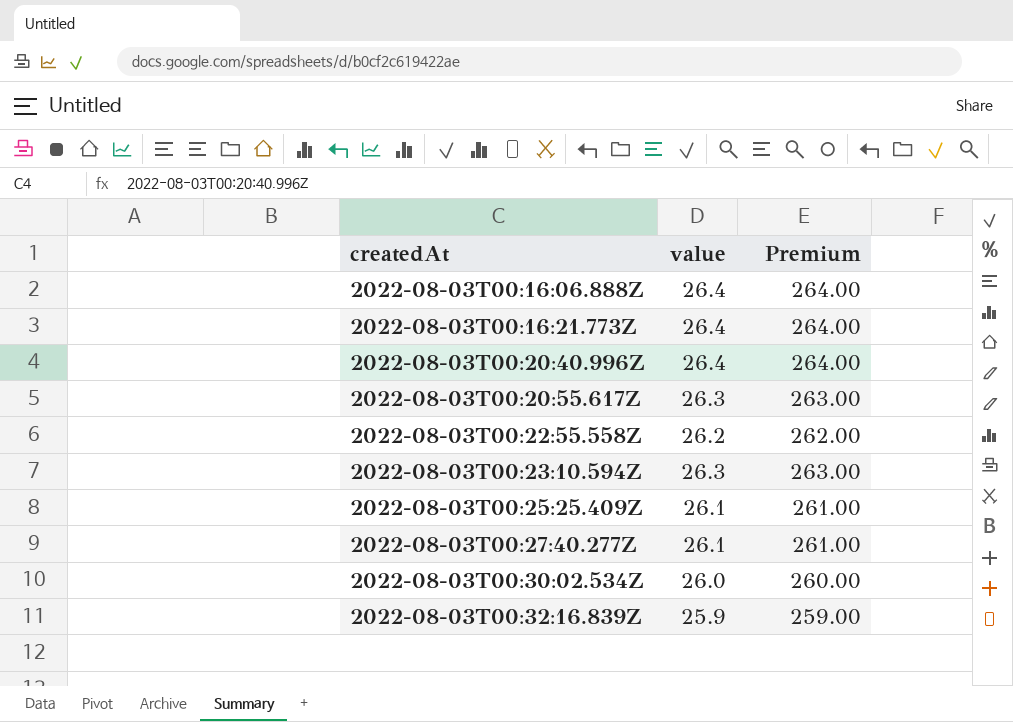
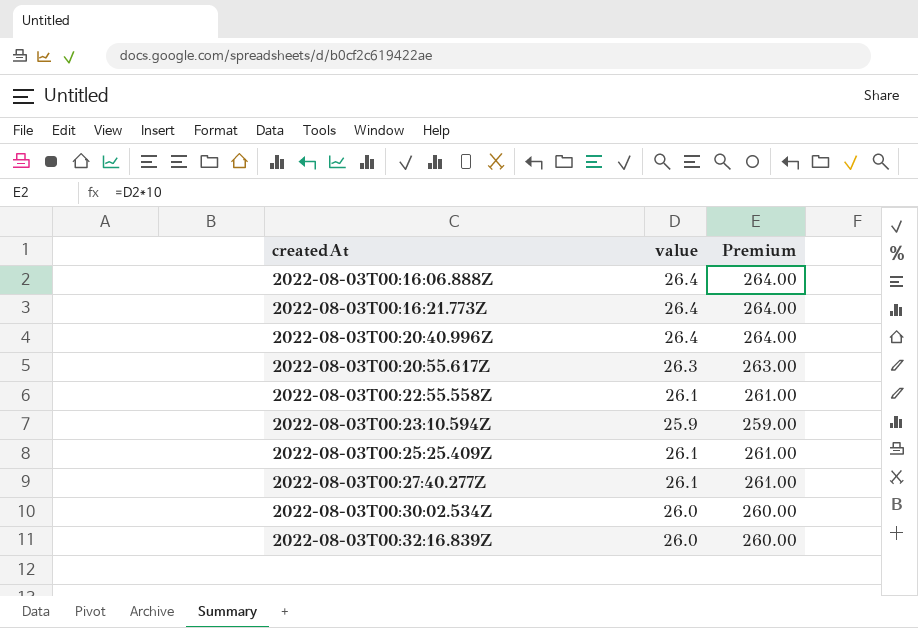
2022-08-03T00:22:55.558Z | value: 26.2 -> 26.1
2022-08-03T00:22:55.558Z | Premium: 262.00 -> 261.00
2022-08-03T00:23:10.594Z | value: 26.3 -> 25.9
2022-08-03T00:23:10.594Z | Premium: 263.00 -> 259.00
2022-08-03T00:32:16.839Z | value: 25.9 -> 26.0
2022-08-03T00:32:16.839Z | Premium: 259.00 -> 260.00

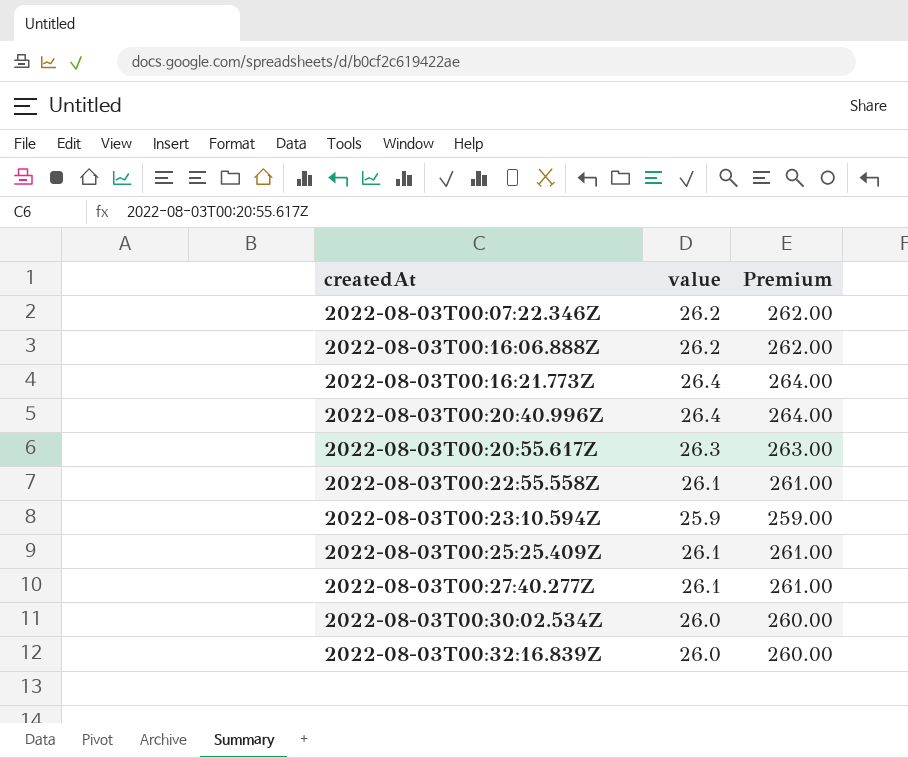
row 2022-08-03T00:07:22.346Z: none -> 26.2 | 262.00
2022-08-03T00:16:06.888Z | value: 26.4 -> 26.2
2022-08-03T00:16:06.888Z | Premium: 264.00 -> 262.00

